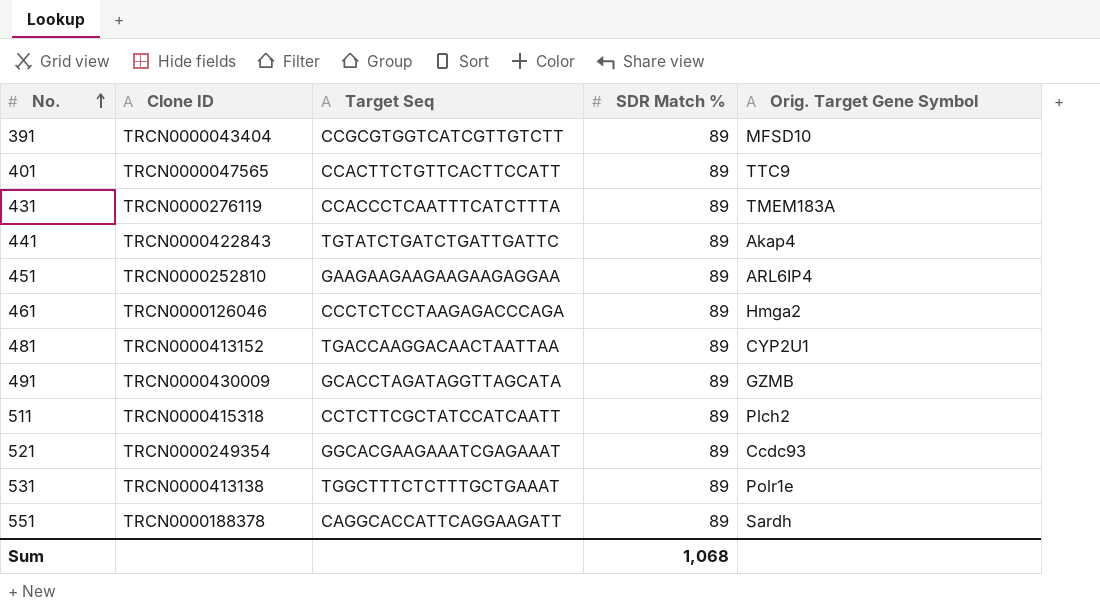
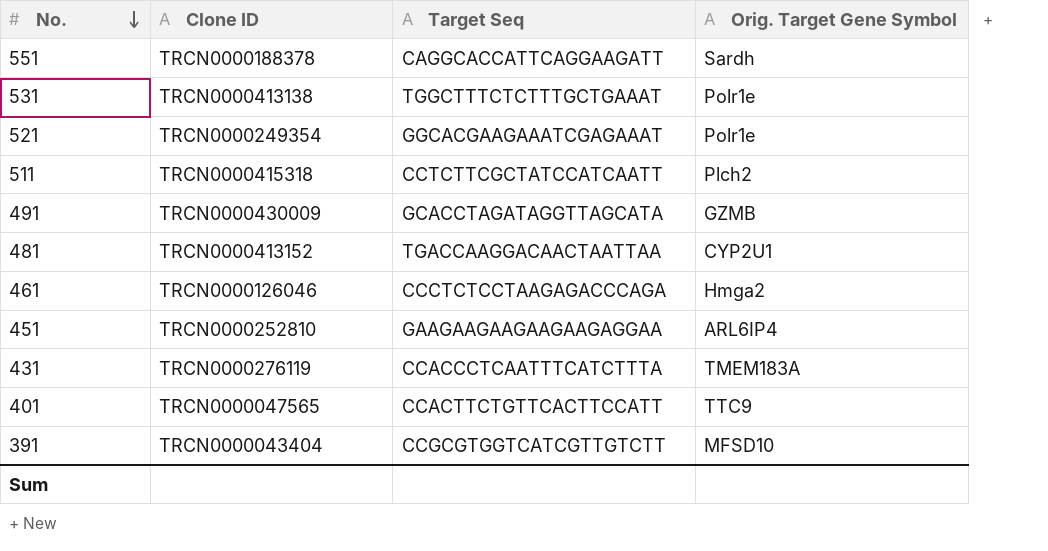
row order: No. ascending -> No. descending
column SDR Match % | position: 4 -> none
row 441: TRCN0000422843 | TGTATCTGATCTGATTGATTC | 89 | Akap4 -> none
521 | Orig. Target Gene Symbol: Ccdc93 -> Polr1e

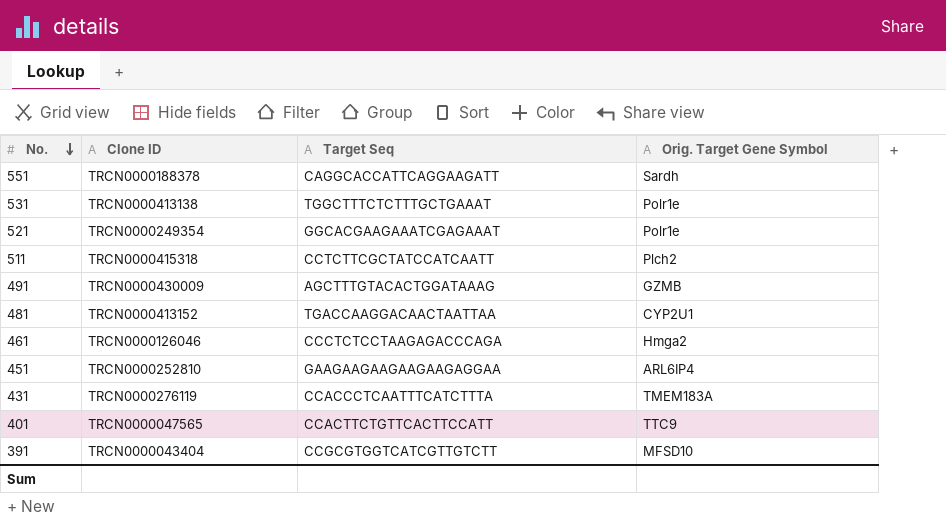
491 | Target Seq: GCACCTAGATAGGTTAGCATA -> AGCTTTGTACACTGGATAAAG

